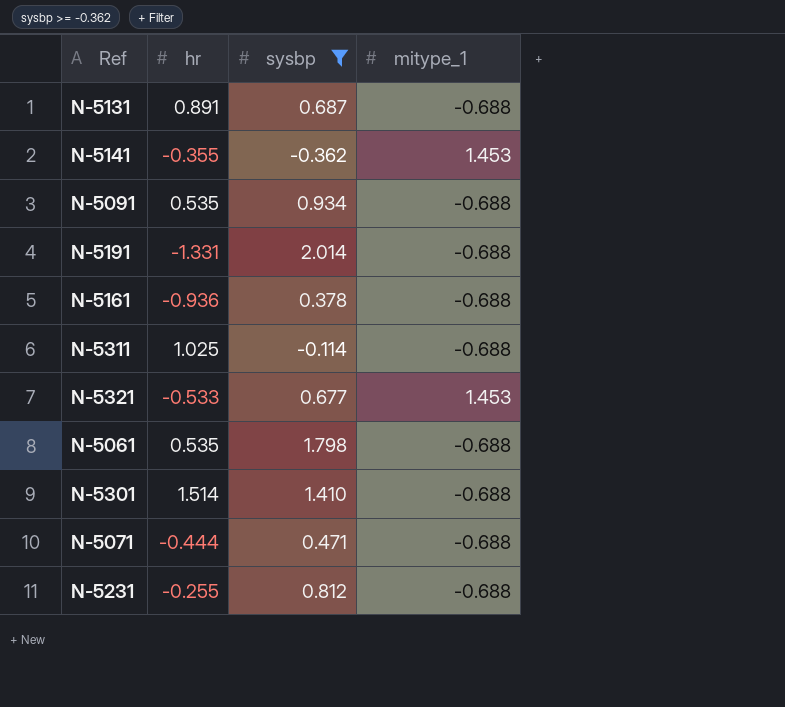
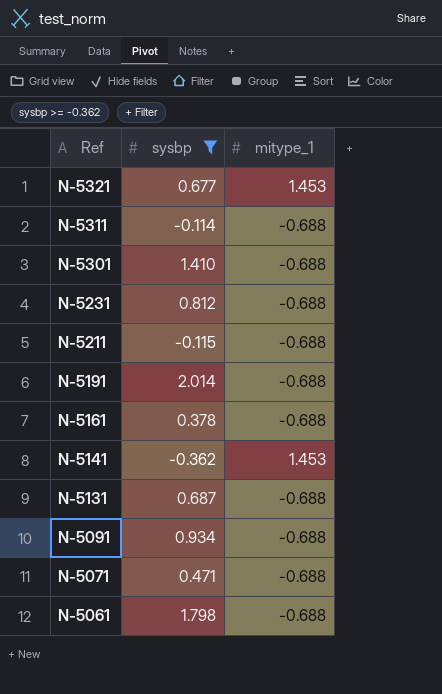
row order: none -> Ref descending
column hr | position: 2 -> none
row N-5211: none -> -0.115 | -0.688

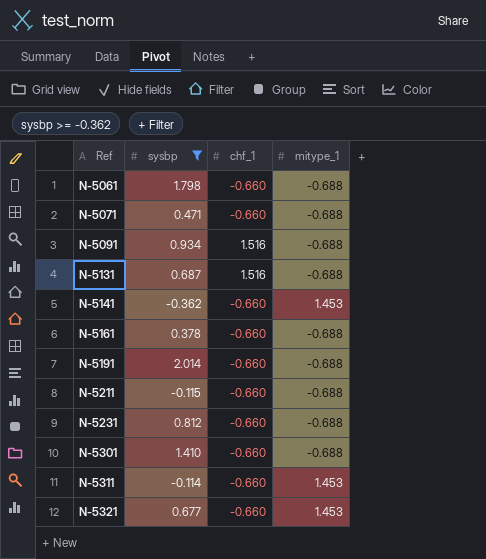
row order: Ref descending -> Ref ascending
column chf_1 | position: none -> 3
N-5311 | mitype_1: -0.688 -> 1.453

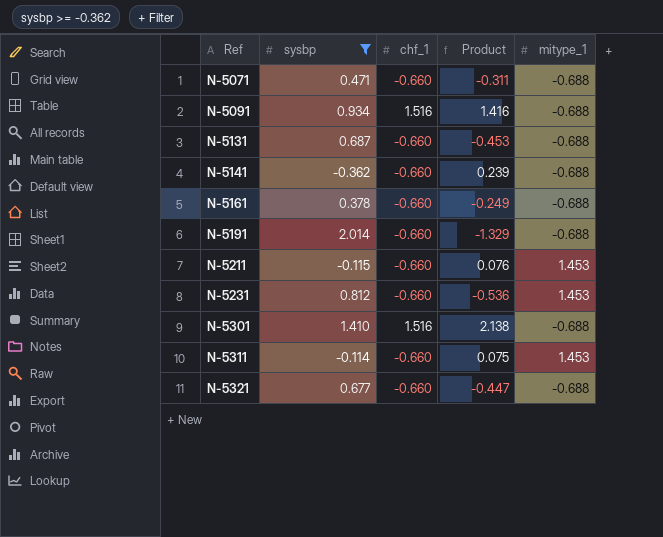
column Product | formula: none -> [sysbp] * [chf_1]
row N-5061: 1.798 | -0.660 | -0.688 -> none
N-5131 | chf_1: 1.516 -> -0.660
N-5141 | mitype_1: 1.453 -> -0.688
N-5211 | mitype_1: -0.688 -> 1.453
N-5231 | mitype_1: -0.688 -> 1.453
N-5301 | chf_1: -0.660 -> 1.516
N-5321 | mitype_1: 1.453 -> -0.688

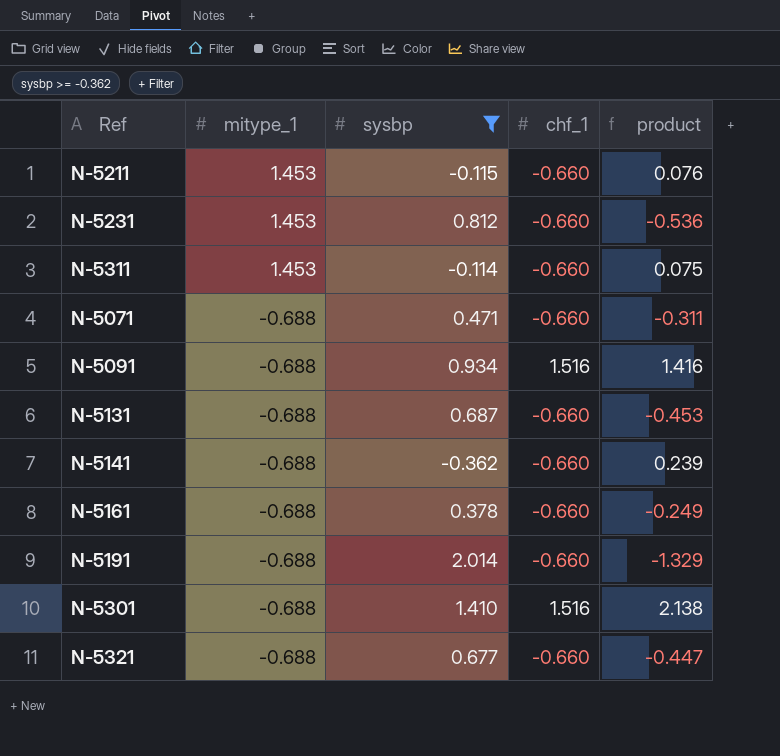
row order: Ref ascending -> mitype_1 descending
column mitype_1 | position: 5 -> 2
column name: Product -> product

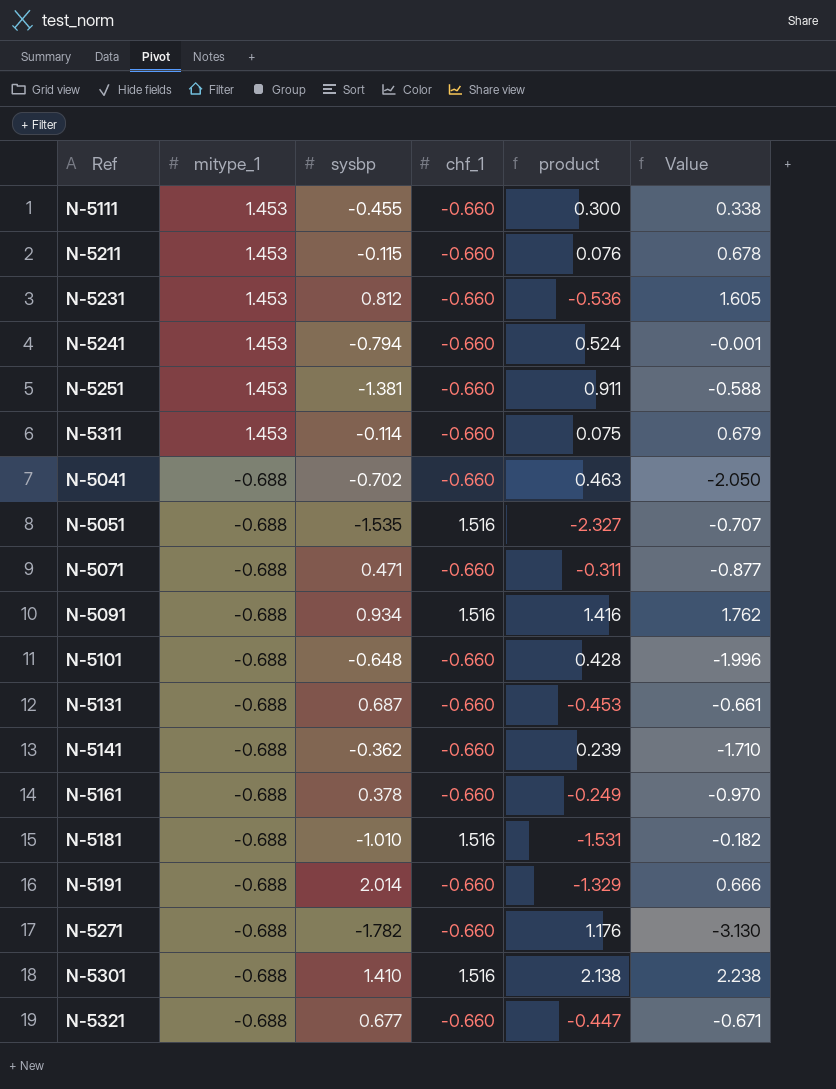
filter: sysbp >= -0.362 -> none
column Value | formula: none -> [mitype_1] + [sysbp] + [chf_1]

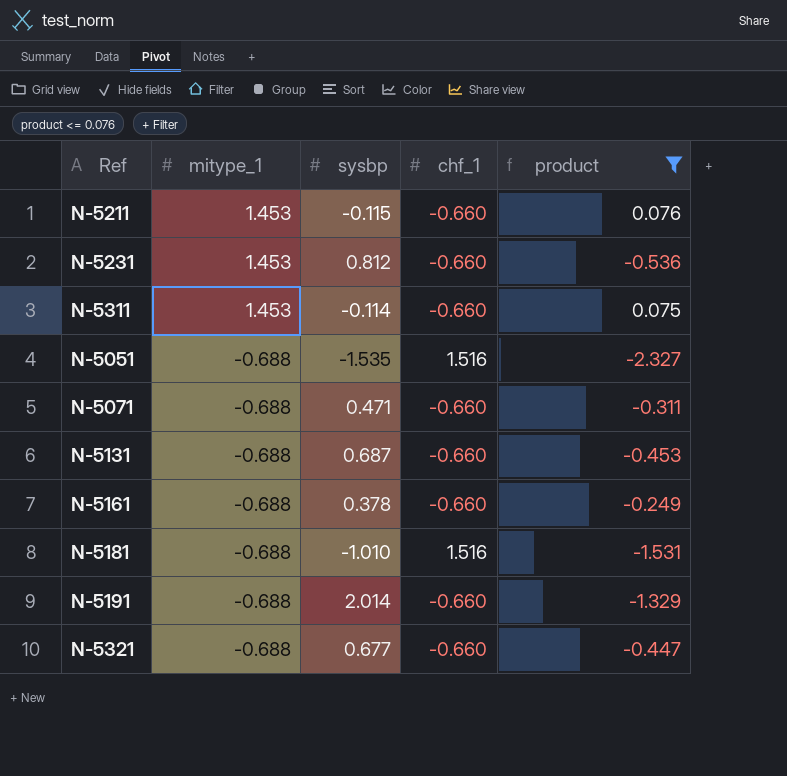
filter: none -> product <= 0.076
column Value | formula: [mitype_1] + [sysbp] + [chf_1] -> none

